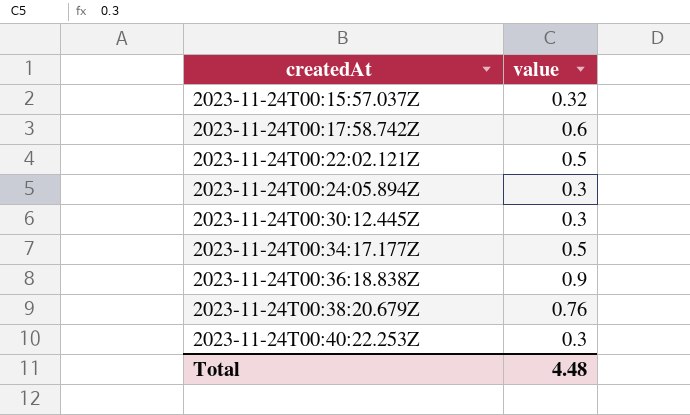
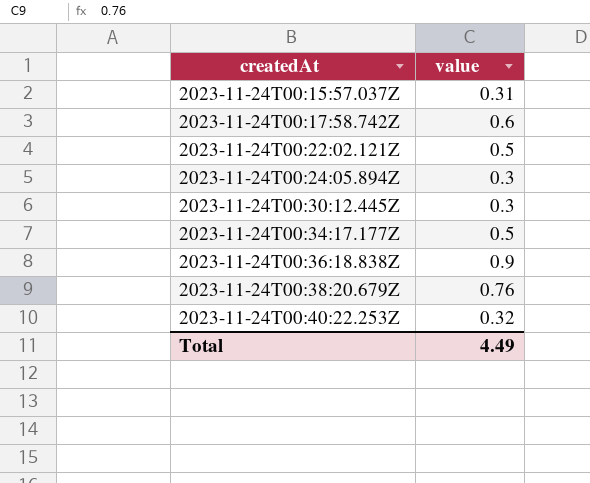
2023-11-24T00:15:57.037Z | value: 0.32 -> 0.31
2023-11-24T00:40:22.253Z | value: 0.3 -> 0.32
Total | value: 4.48 -> 4.49

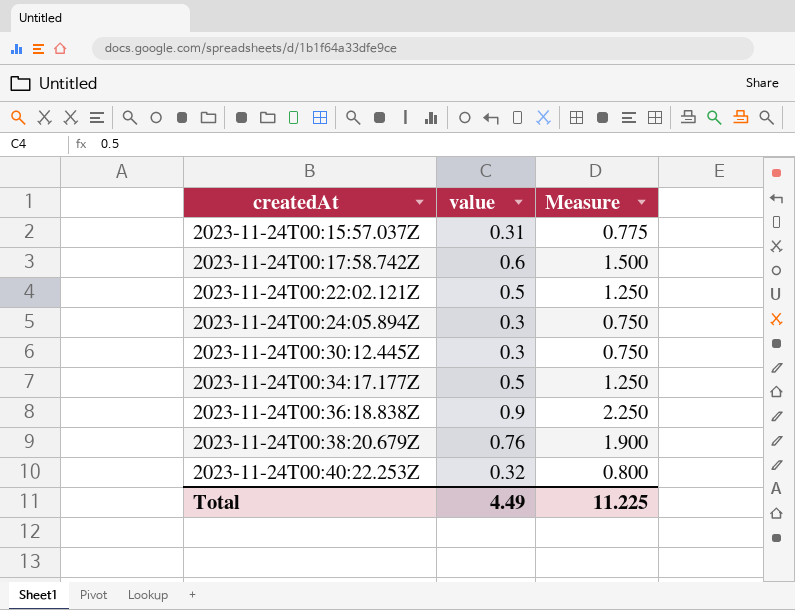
column Measure | formula: none -> [value] * 2.5

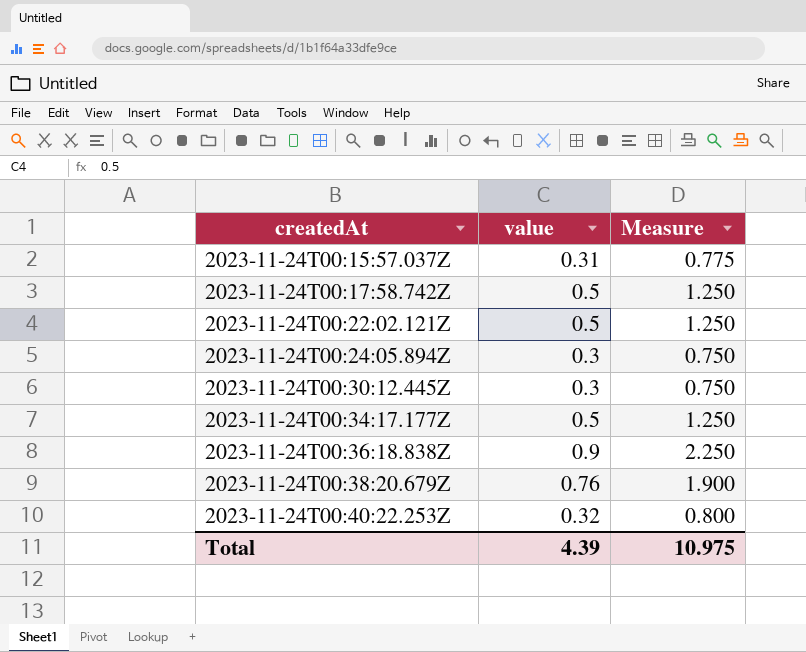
2023-11-24T00:17:58.742Z | value: 0.6 -> 0.5
2023-11-24T00:17:58.742Z | Measure: 1.500 -> 1.250
Total | value: 4.49 -> 4.39
Total | Measure: 11.225 -> 10.975

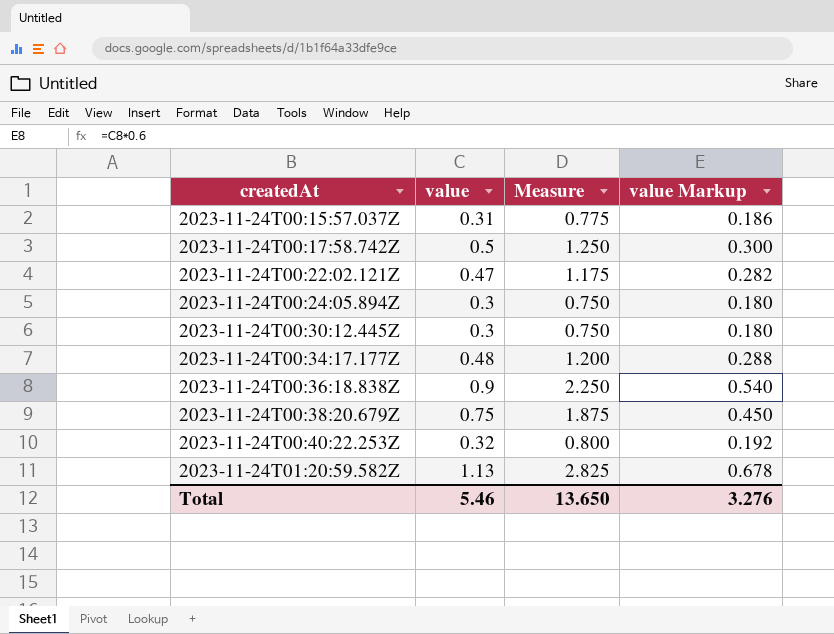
column value Markup | formula: none -> [value] * 0.6
2023-11-24T00:22:02.121Z | value: 0.5 -> 0.47
2023-11-24T00:22:02.121Z | Measure: 1.250 -> 1.175
2023-11-24T00:34:17.177Z | value: 0.5 -> 0.48
2023-11-24T00:34:17.177Z | Measure: 1.250 -> 1.200
2023-11-24T00:38:20.679Z | value: 0.76 -> 0.75
2023-11-24T00:38:20.679Z | Measure: 1.900 -> 1.875
row 2023-11-24T01:20:59.582Z: none -> 1.13 | 2.825 | 0.678
Total | value: 4.39 -> 5.46
Total | Measure: 10.975 -> 13.650

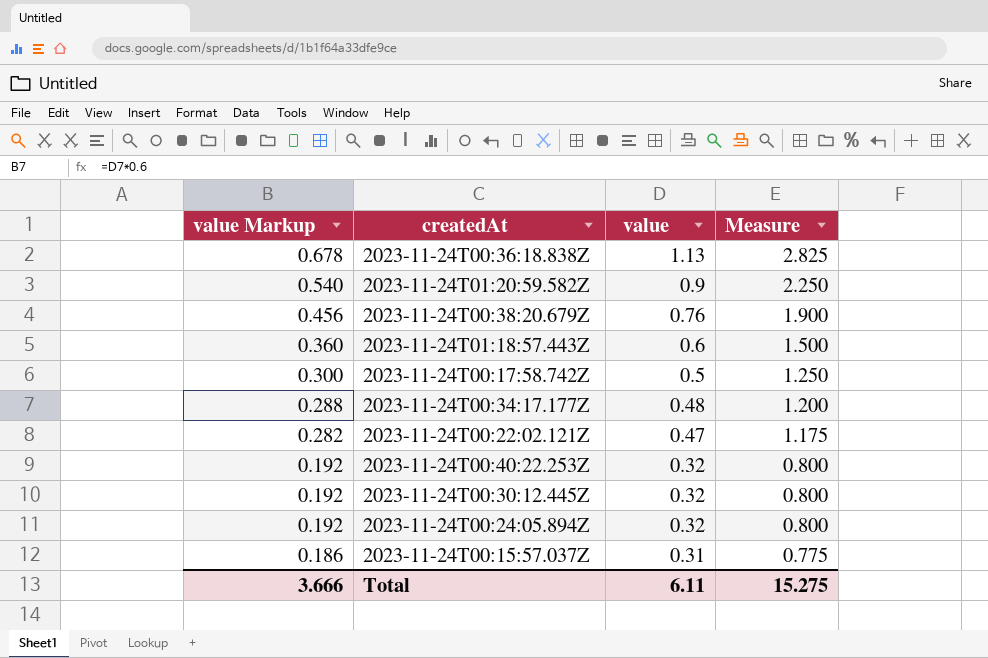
row order: createdAt ascending -> value Markup descending
column value Markup | position: 4 -> 1
2023-11-24T00:36:18.838Z | value Markup: 0.540 -> 0.678
2023-11-24T00:36:18.838Z | value: 0.9 -> 1.13
2023-11-24T00:36:18.838Z | Measure: 2.250 -> 2.825
2023-11-24T01:20:59.582Z | value Markup: 0.678 -> 0.540
2023-11-24T01:20:59.582Z | value: 1.13 -> 0.9
2023-11-24T01:20:59.582Z | Measure: 2.825 -> 2.250
2023-11-24T00:38:20.679Z | value Markup: 0.450 -> 0.456
2023-11-24T00:38:20.679Z | value: 0.75 -> 0.76
2023-11-24T00:38:20.679Z | Measure: 1.875 -> 1.900
row 2023-11-24T01:18:57.443Z: none -> 0.360 | 0.6 | 1.500
2023-11-24T00:30:12.445Z | value Markup: 0.180 -> 0.192
2023-11-24T00:30:12.445Z | value: 0.3 -> 0.32
2023-11-24T00:30:12.445Z | Measure: 0.750 -> 0.800
2023-11-24T00:24:05.894Z | value Markup: 0.180 -> 0.192
2023-11-24T00:24:05.894Z | value: 0.3 -> 0.32
2023-11-24T00:24:05.894Z | Measure: 0.750 -> 0.800
Total | value Markup: 3.276 -> 3.666
Total | value: 5.46 -> 6.11
Total | Measure: 13.650 -> 15.275

